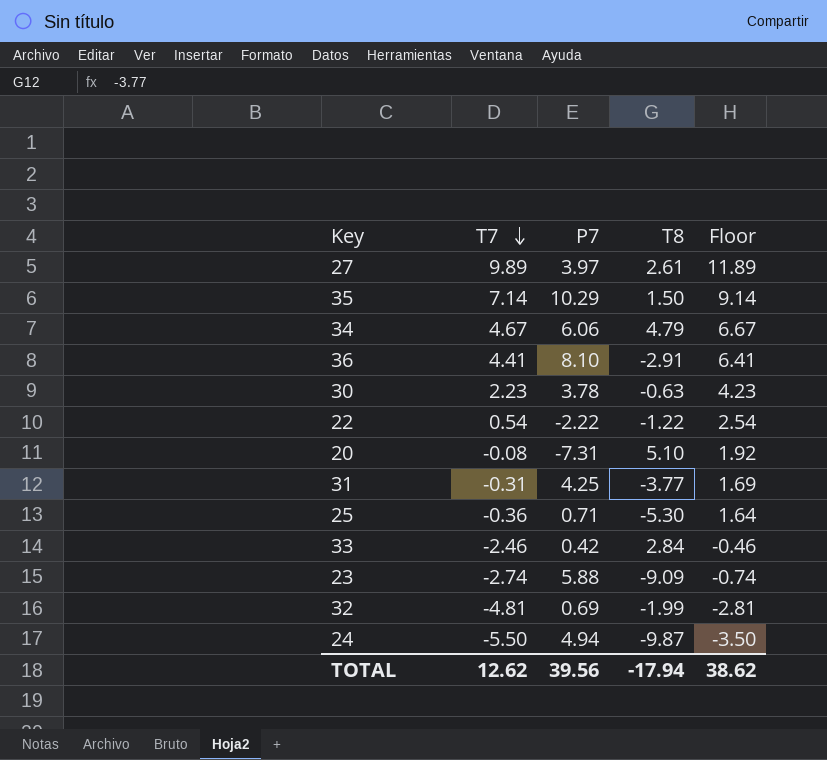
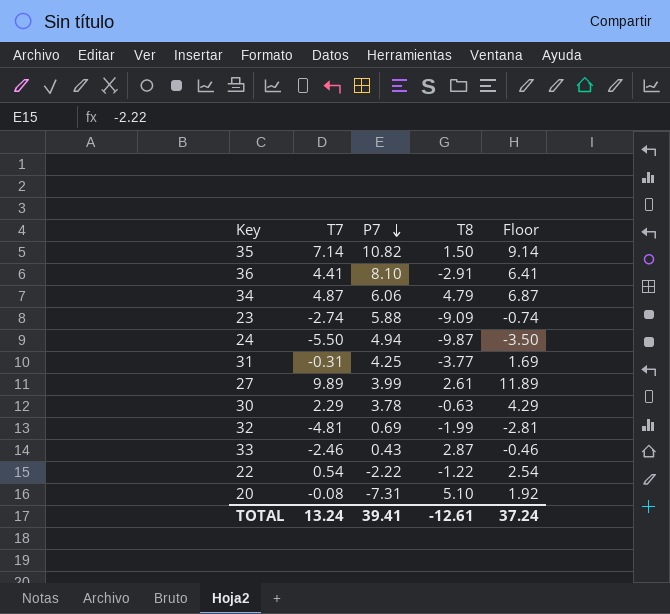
row order: T7 descending -> P7 descending
row 25: -0.36 | 0.71 | -5.30 | 1.64 -> none
35 | P7: 10.29 -> 10.82
34 | T7: 4.67 -> 4.87
34 | Floor: 6.67 -> 6.87
27 | P7: 3.97 -> 3.99
30 | T7: 2.23 -> 2.29
30 | Floor: 4.23 -> 4.29
33 | P7: 0.42 -> 0.43
33 | T8: 2.84 -> 2.87
TOTAL | T7: 12.62 -> 13.24
TOTAL | P7: 39.56 -> 39.41
TOTAL | T8: -17.94 -> -12.61
TOTAL | Floor: 38.62 -> 37.24

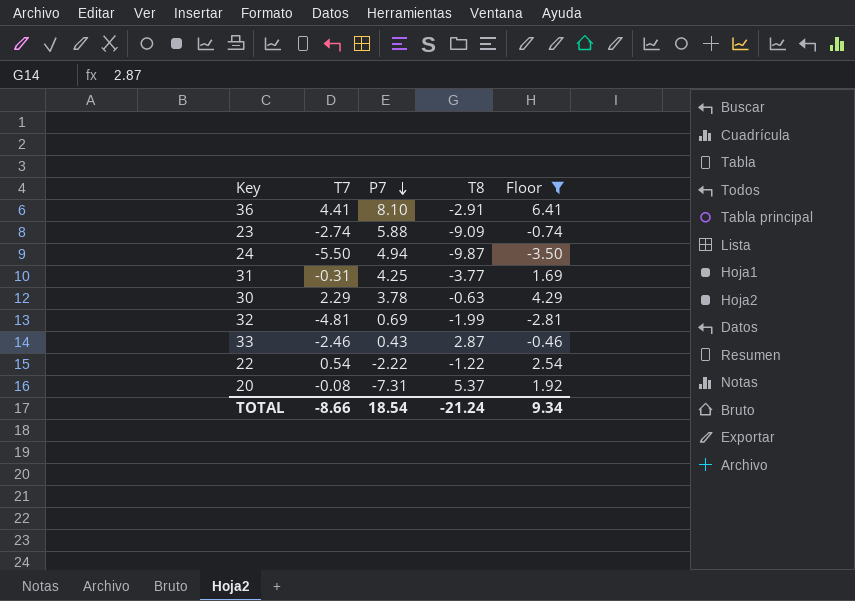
filter: none -> Floor <= 6.41
20 | T8: 5.10 -> 5.37
TOTAL | T7: 13.24 -> -8.66
TOTAL | P7: 39.41 -> 18.54
TOTAL | T8: -12.61 -> -21.24
TOTAL | Floor: 37.24 -> 9.34

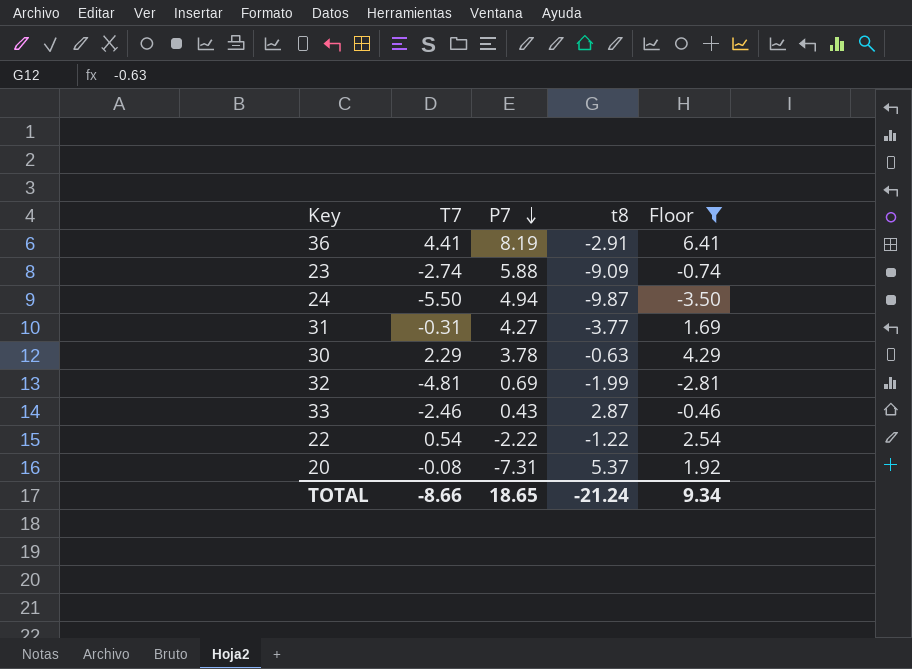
column name: T8 -> t8
36 | P7: 8.10 -> 8.19
31 | P7: 4.25 -> 4.27
TOTAL | P7: 18.54 -> 18.65

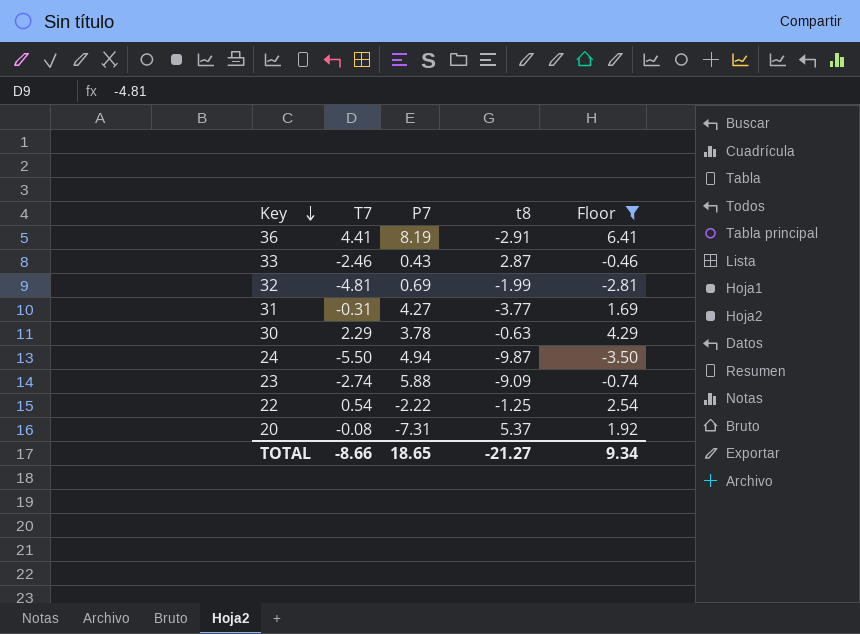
row order: P7 descending -> Key descending
22 | t8: -1.22 -> -1.25
TOTAL | t8: -21.24 -> -21.27

